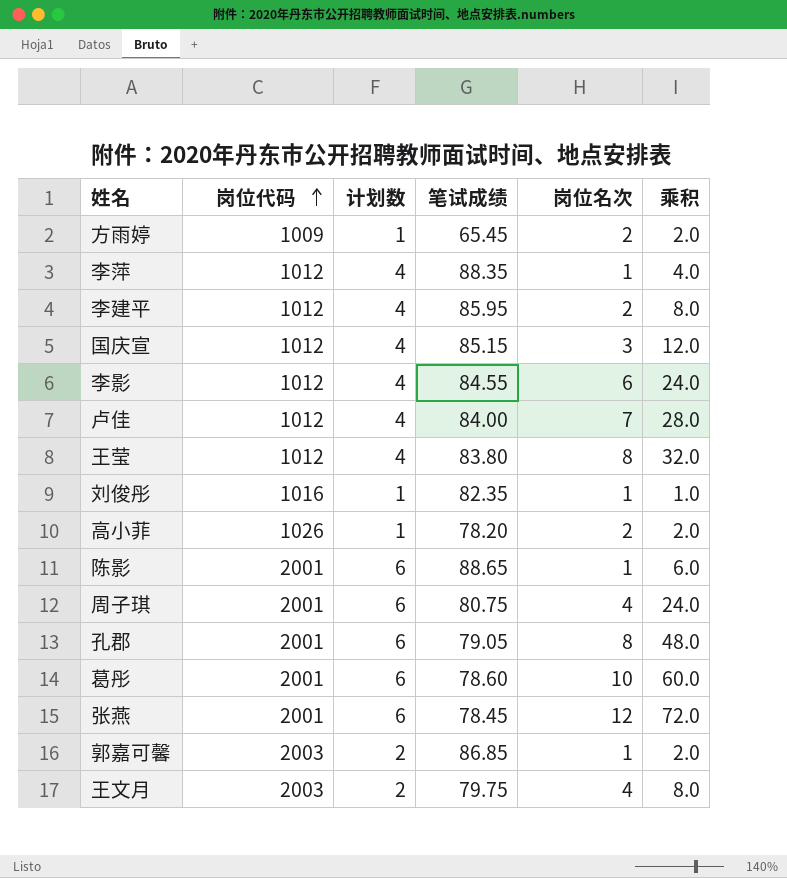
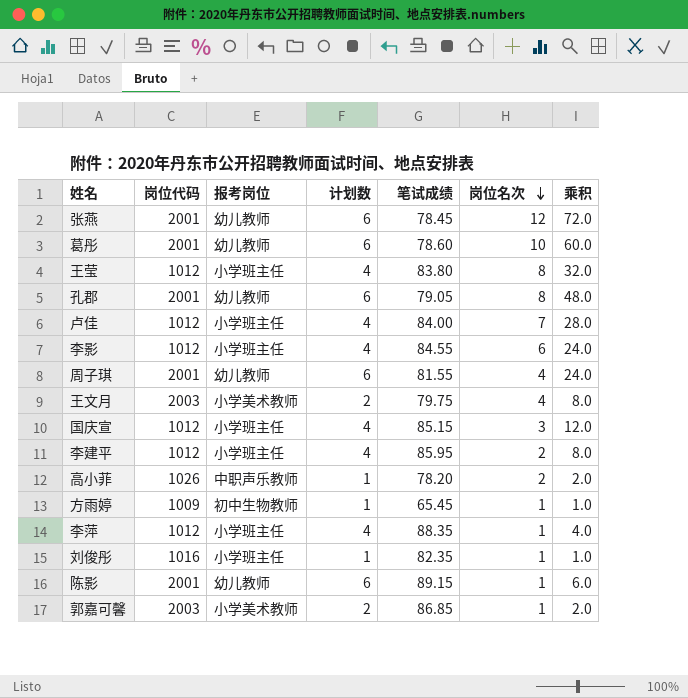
row order: 岗位代码 ascending -> 岗位名次 descending
column 报考岗位 | position: none -> 3
周子琪 | 笔试成绩: 80.75 -> 81.55
方雨婷 | 岗位名次: 2 -> 1
方雨婷 | 乘积: 2.0 -> 1.0
陈影 | 笔试成绩: 88.65 -> 89.15

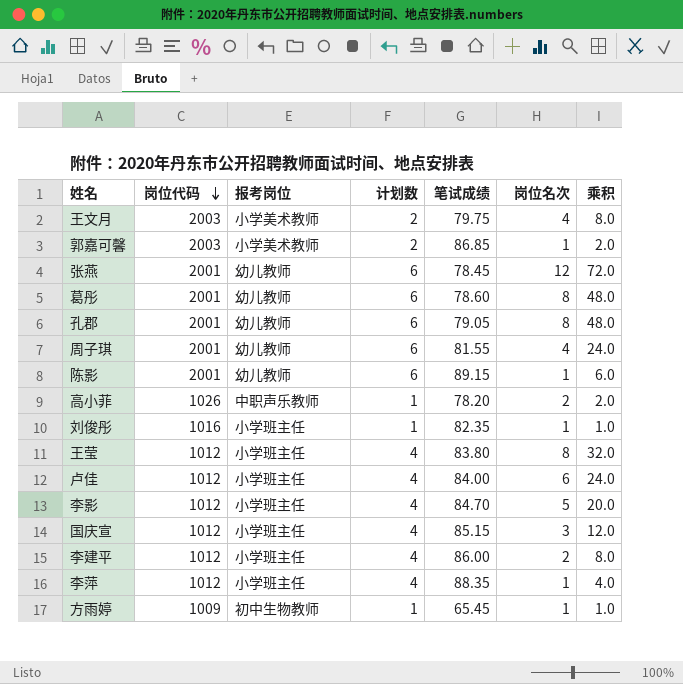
row order: 岗位名次 descending -> 岗位代码 descending
葛彤 | 岗位名次: 10 -> 8
葛彤 | 乘积: 60.0 -> 48.0
卢佳 | 岗位名次: 7 -> 6
卢佳 | 乘积: 28.0 -> 24.0
李影 | 笔试成绩: 84.55 -> 84.70
李影 | 岗位名次: 6 -> 5
李影 | 乘积: 24.0 -> 20.0
李建平 | 笔试成绩: 85.95 -> 86.00

